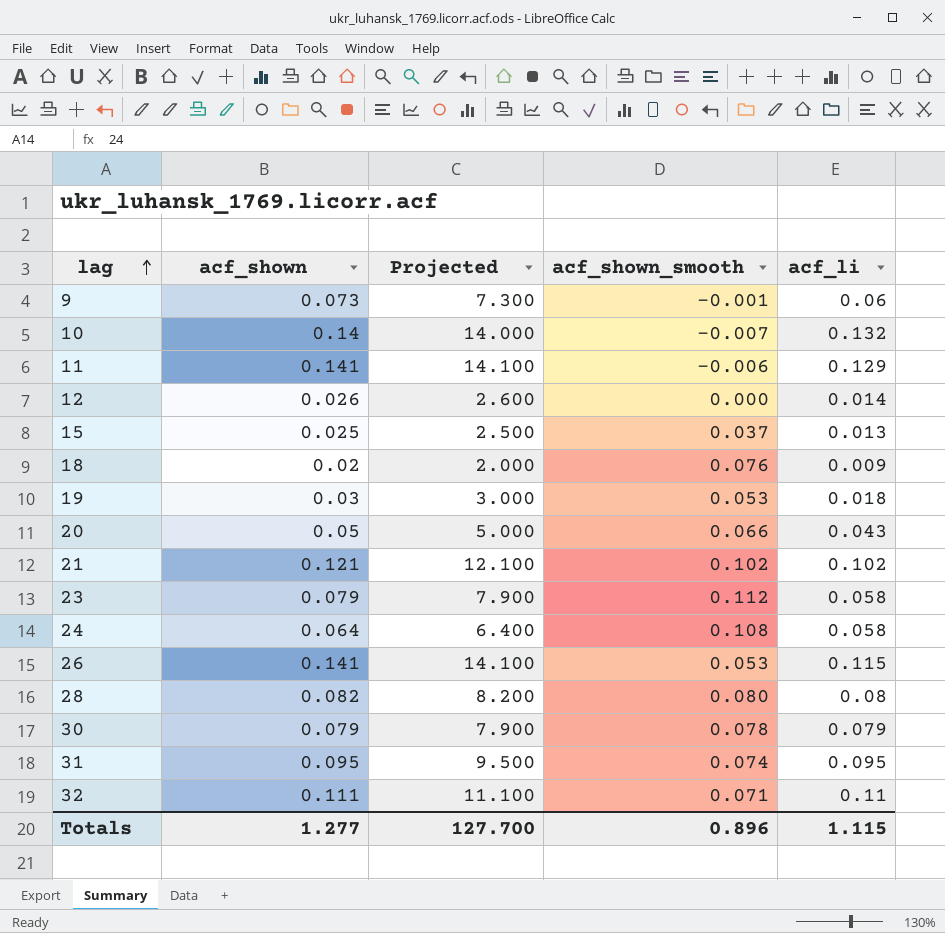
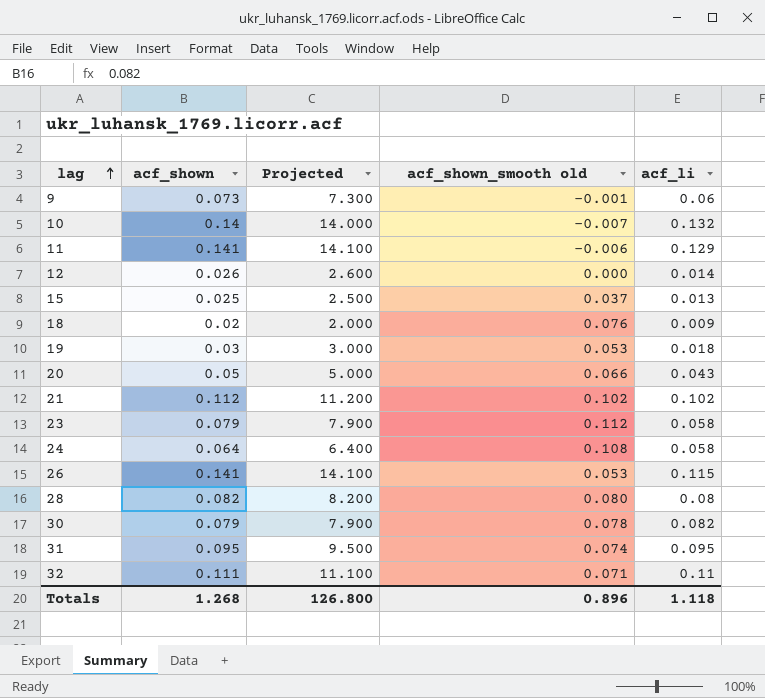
column name: acf_shown_smooth -> acf_shown_smooth old
21 | acf_shown: 0.121 -> 0.112
21 | Projected: 12.100 -> 11.200
30 | acf_li: 0.079 -> 0.082
Totals | acf_shown: 1.277 -> 1.268
Totals | Projected: 127.700 -> 126.800
Totals | acf_li: 1.115 -> 1.118

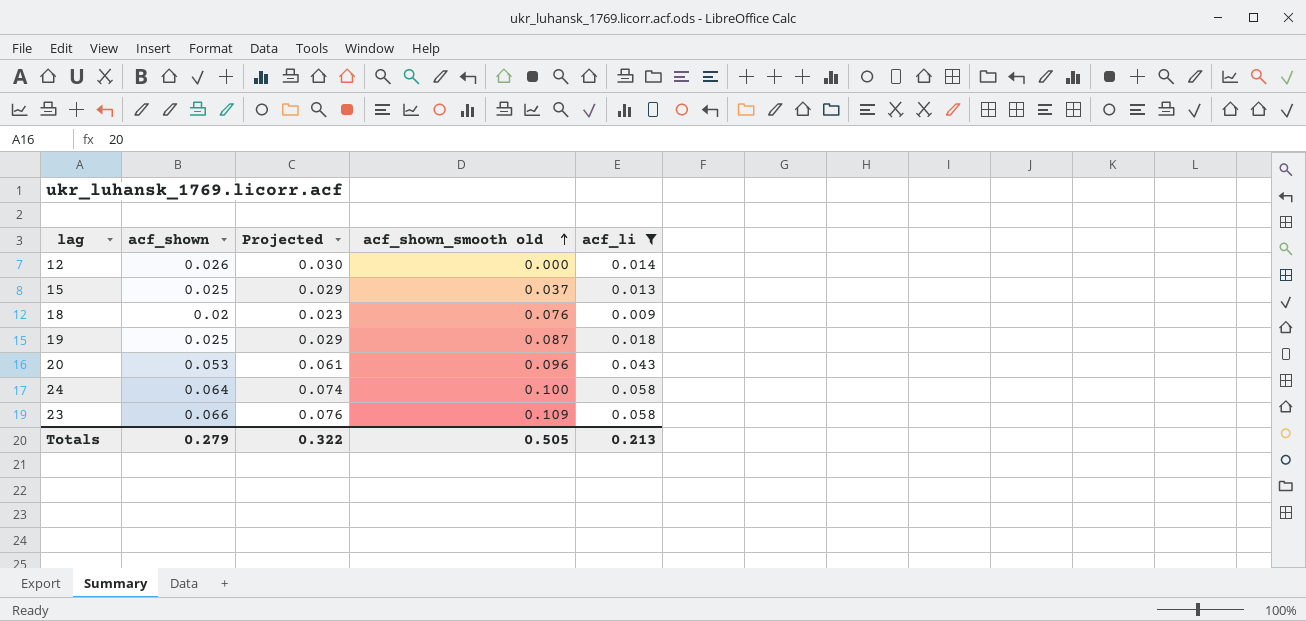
filter: none -> acf_li <= 0.058
row order: lag ascending -> acf_shown_smooth old ascending
column Projected | formula: [acf_shown] * 100 -> [acf_shown] * 1.15
19 | acf_shown: 0.03 -> 0.025
19 | acf_shown_smooth old: 0.053 -> 0.087
20 | acf_shown: 0.05 -> 0.053
20 | acf_shown_smooth old: 0.066 -> 0.096
24 | acf_shown_smooth old: 0.108 -> 0.100
23 | acf_shown: 0.079 -> 0.066
23 | acf_shown_smooth old: 0.112 -> 0.109
Totals | acf_shown: 1.268 -> 0.279
Totals | Projected: 126.800 -> 0.322
Totals | acf_shown_smooth old: 0.896 -> 0.505
Totals | acf_li: 1.118 -> 0.213

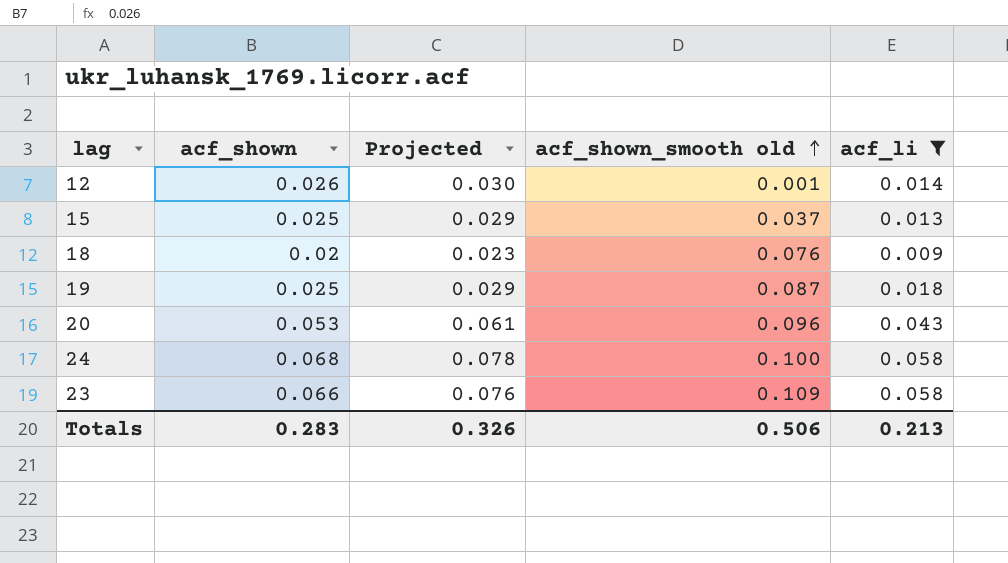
12 | acf_shown_smooth old: 0.000 -> 0.001
24 | acf_shown: 0.064 -> 0.068
24 | Projected: 0.074 -> 0.078
Totals | acf_shown: 0.279 -> 0.283
Totals | Projected: 0.322 -> 0.326
Totals | acf_shown_smooth old: 0.505 -> 0.506

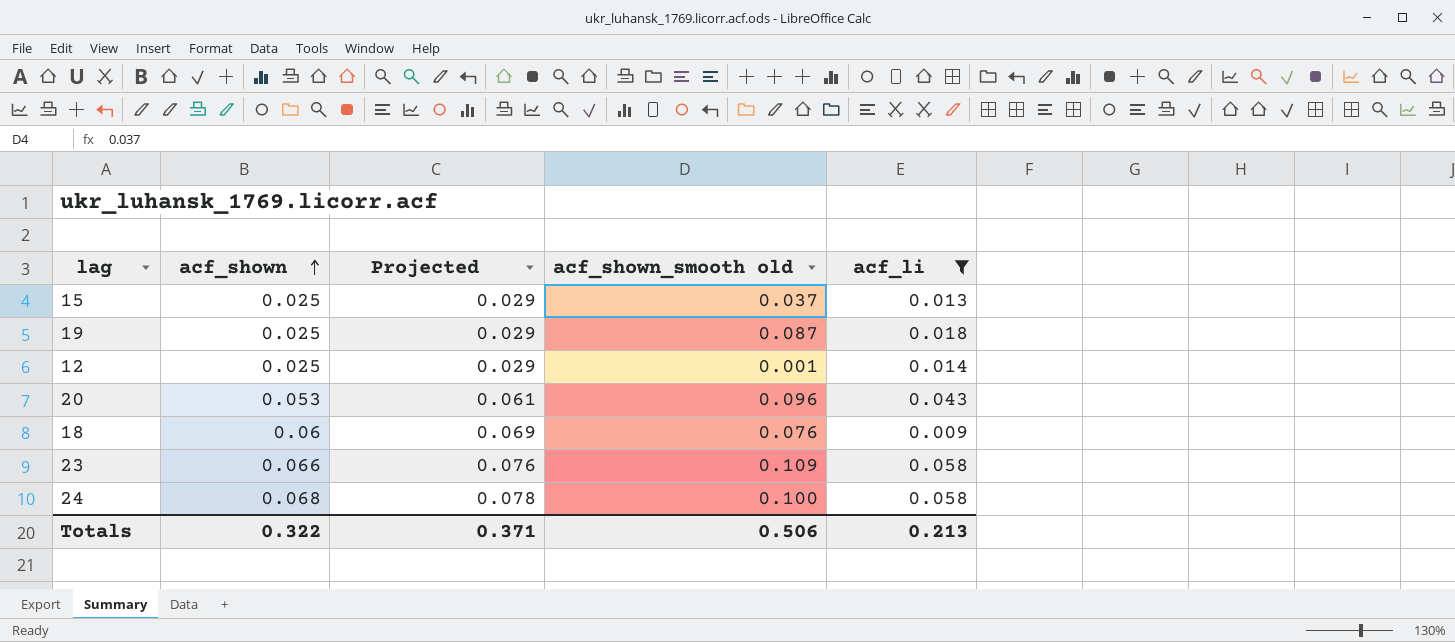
row order: acf_shown_smooth old ascending -> acf_shown ascending
12 | acf_shown: 0.026 -> 0.025
12 | Projected: 0.030 -> 0.029
18 | acf_shown: 0.02 -> 0.06
18 | Projected: 0.023 -> 0.069
Totals | acf_shown: 0.283 -> 0.322
Totals | Projected: 0.326 -> 0.371

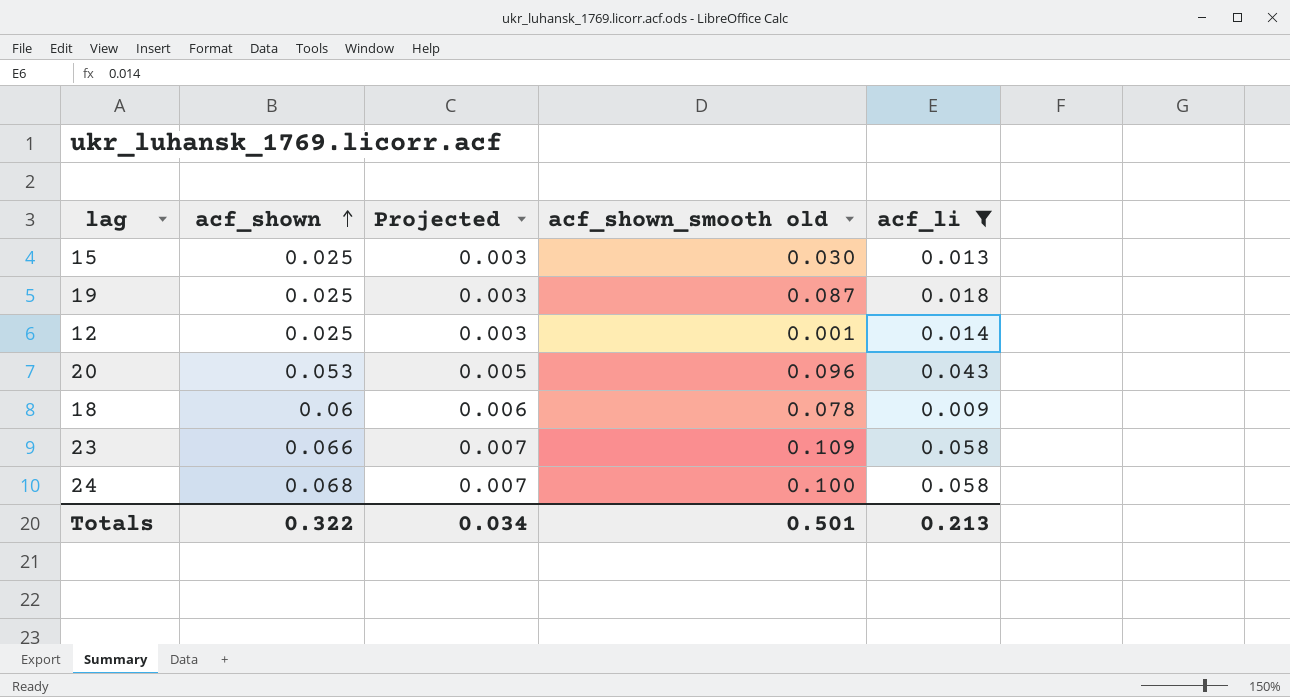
column Projected | formula: [acf_shown] * 1.15 -> [acf_shown] * 0.1
15 | acf_shown_smooth old: 0.037 -> 0.030
18 | acf_shown_smooth old: 0.076 -> 0.078
Totals | Projected: 0.371 -> 0.034
Totals | acf_shown_smooth old: 0.506 -> 0.501

